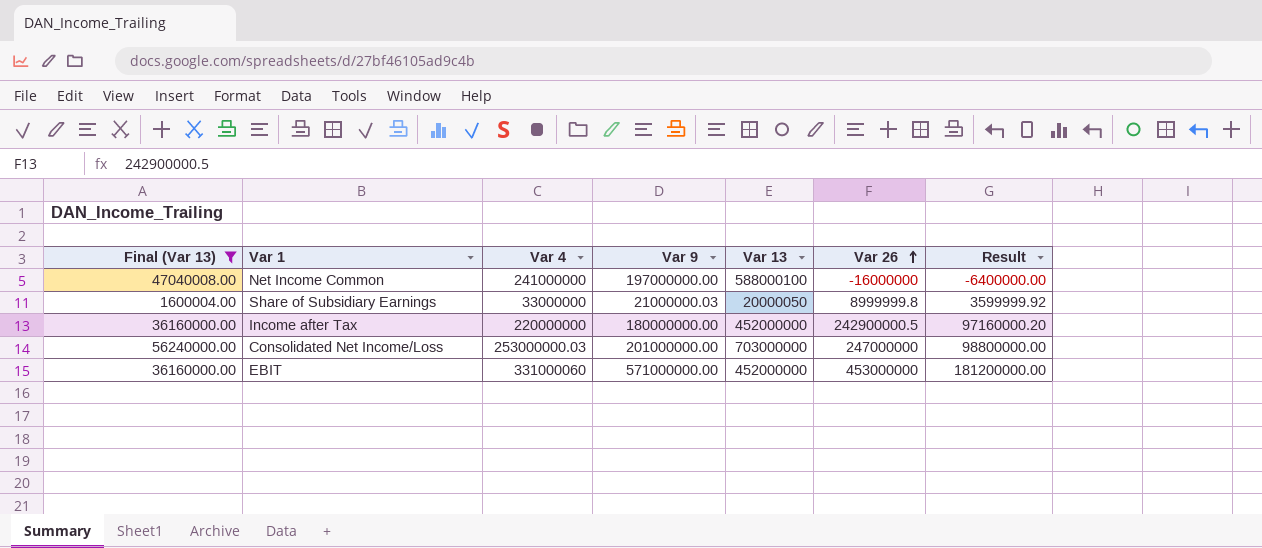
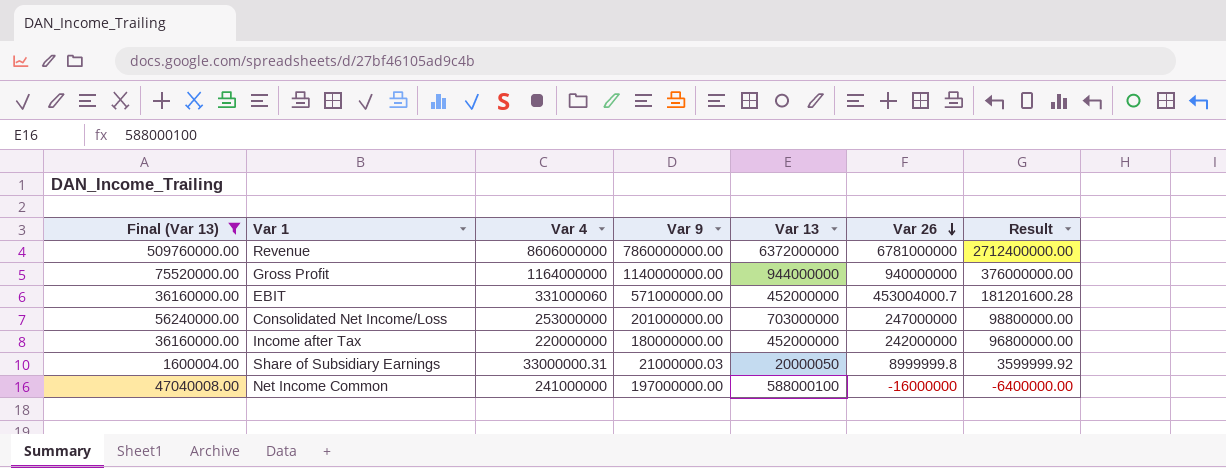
row order: Var 26 ascending -> Var 26 descending
row Revenue: none -> 509760000.00 | 8606000000 | 7860000000.00 | 6372000000 | 6781000000 | 2712400000.00
row Gross Profit: none -> 75520000.00 | 1164000000 | 1140000000.00 | 944000000 | 940000000 | 376000000.00
EBIT | Var 26: 453000000 -> 453004000.7
EBIT | Result: 181200000.00 -> 181201600.28
Consolidated Net Income/Loss | Var 4: 253000000.03 -> 253000000
Income after Tax | Var 26: 242900000.5 -> 242000000
Income after Tax | Result: 97160000.20 -> 96800000.00
Share of Subsidiary Earnings | Var 4: 33000000 -> 33000000.31

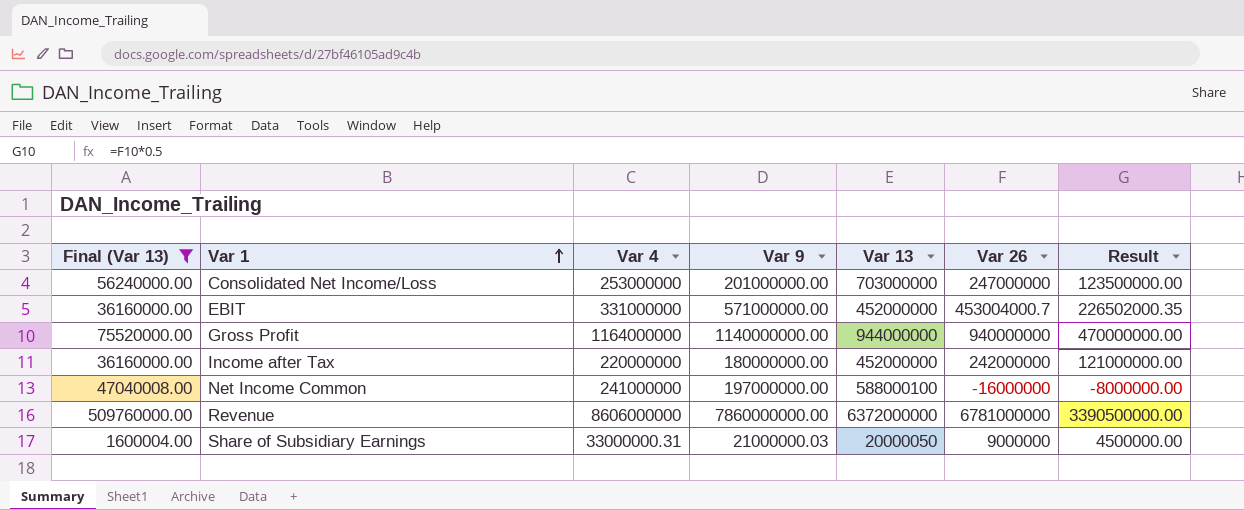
row order: Var 26 descending -> Var 1 ascending
column Result | formula: [Var 26] * 0.4 -> [Var 26] * 0.5
EBIT | Var 4: 331000060 -> 331000000
Share of Subsidiary Earnings | Var 26: 8999999.8 -> 9000000

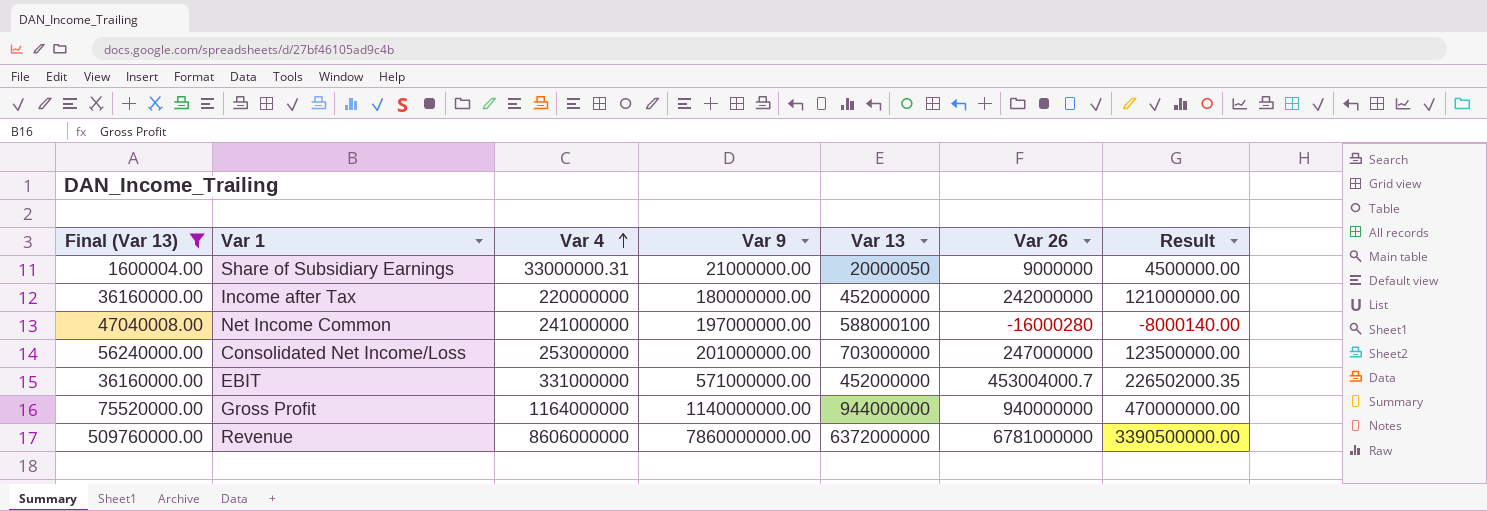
row order: Var 1 ascending -> Var 4 ascending
Share of Subsidiary Earnings | Var 9: 21000000.03 -> 21000000.00
Net Income Common | Var 26: -16000000 -> -16000280
Net Income Common | Result: -8000000.00 -> -8000140.00

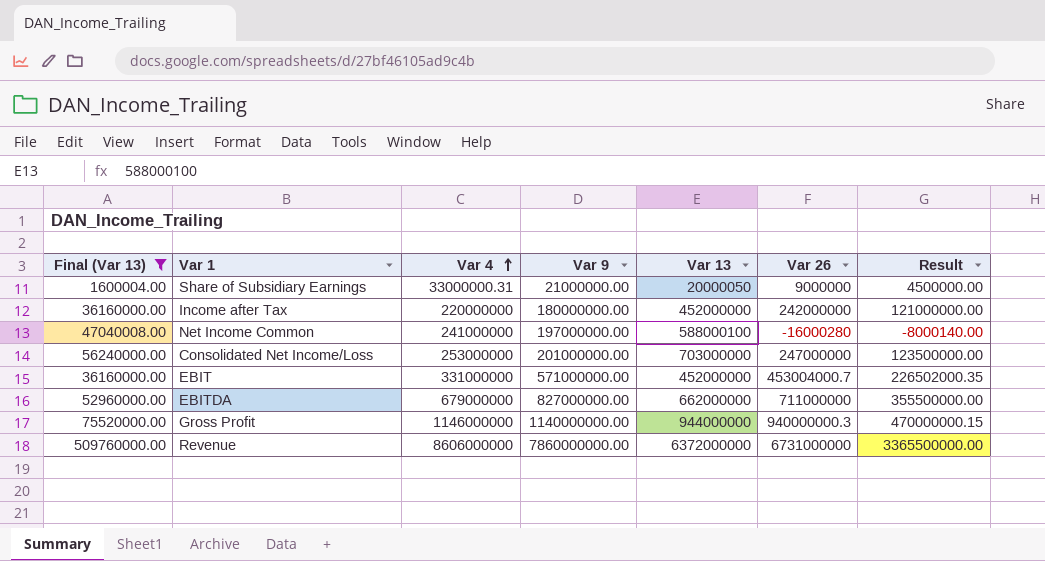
row EBITDA: none -> 52960000.00 | 679000000 | 827000000.00 | 662000000 | 711000000 | 355500000.00
Gross Profit | Var 4: 1164000000 -> 1146000000
Gross Profit | Var 26: 940000000 -> 940000000.3
Gross Profit | Result: 470000000.00 -> 470000000.15
Revenue | Var 26: 6781000000 -> 6731000000
Revenue | Result: 3390500000.00 -> 3365500000.00

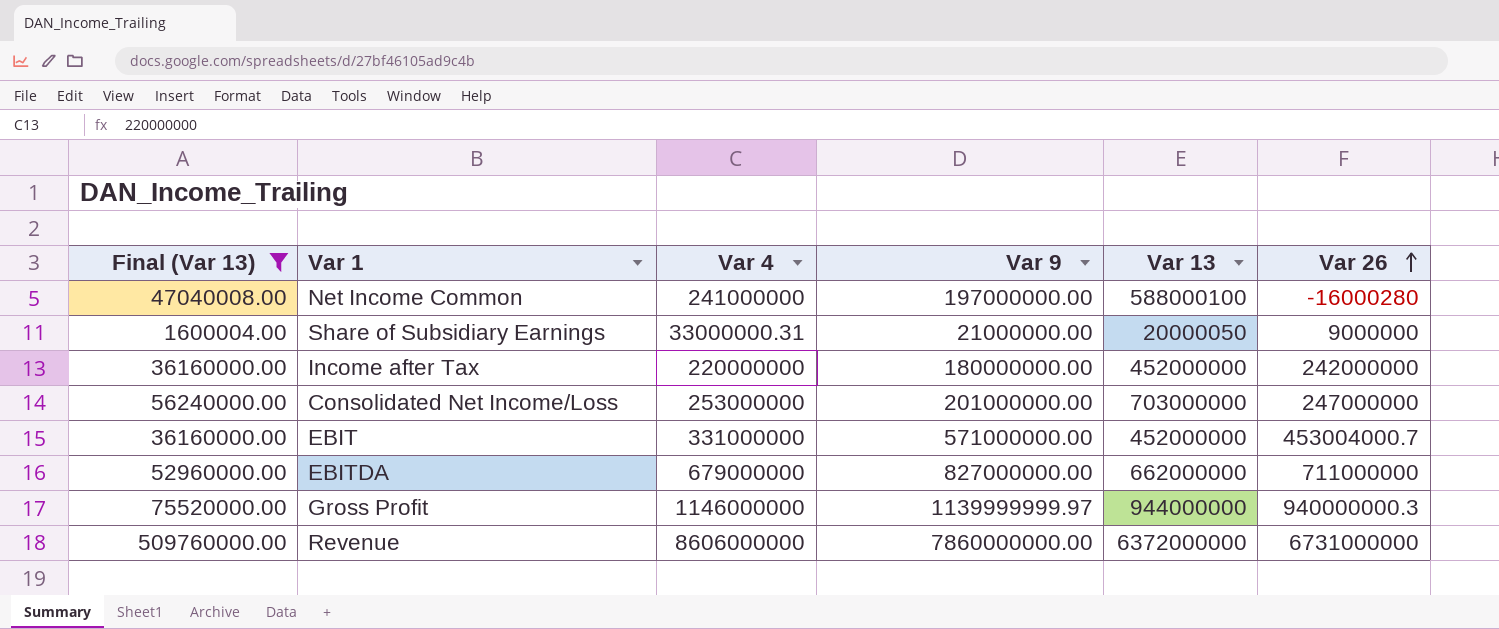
row order: Var 4 ascending -> Var 26 ascending
column Result | formula: [Var 26] * 0.5 -> none
Gross Profit | Var 9: 1140000000.00 -> 1139999999.97

